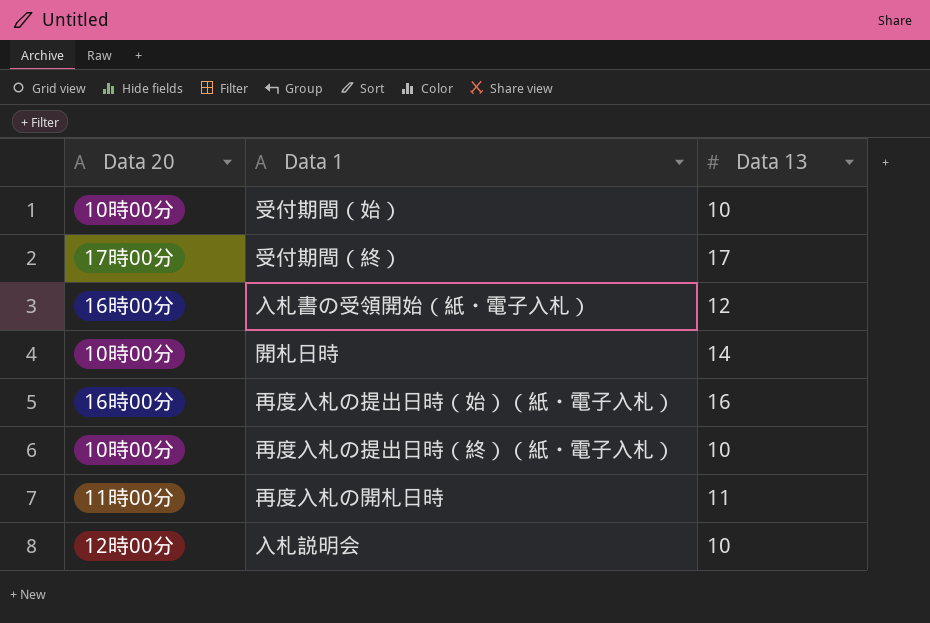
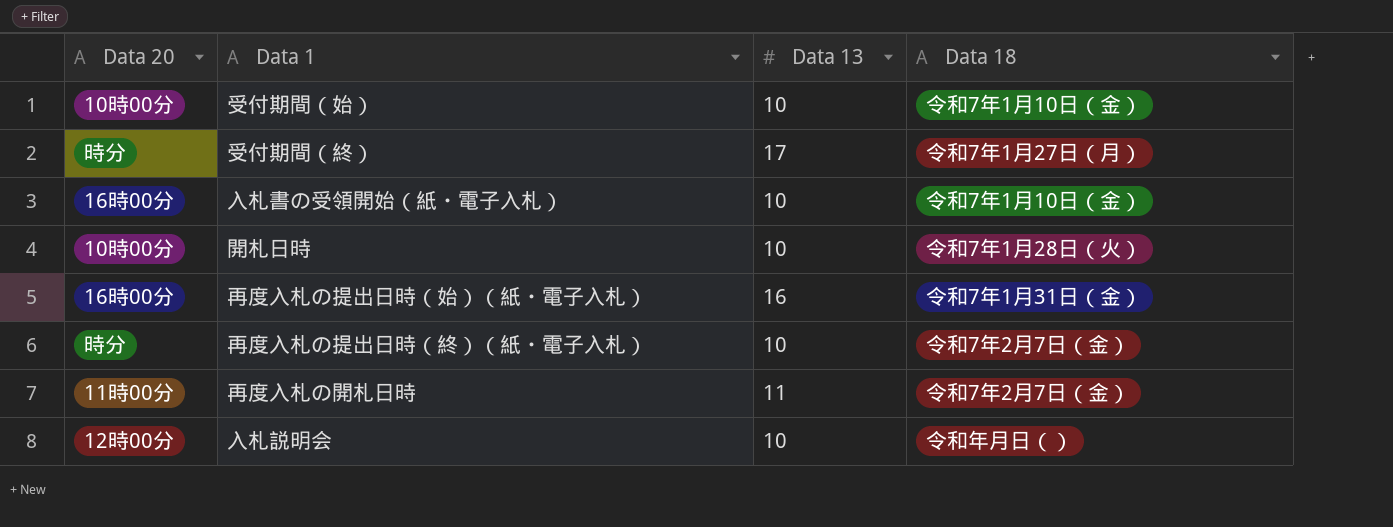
column Data 18 | position: none -> 4
受付期間（終） | Data 20: 17時00分 -> 時分
入札書の受領開始（紙・電子入札） | Data 13: 12 -> 10
開札日時 | Data 13: 14 -> 10
再度入札の提出日時（終）（紙・電子入札） | Data 20: 10時00分 -> 時分

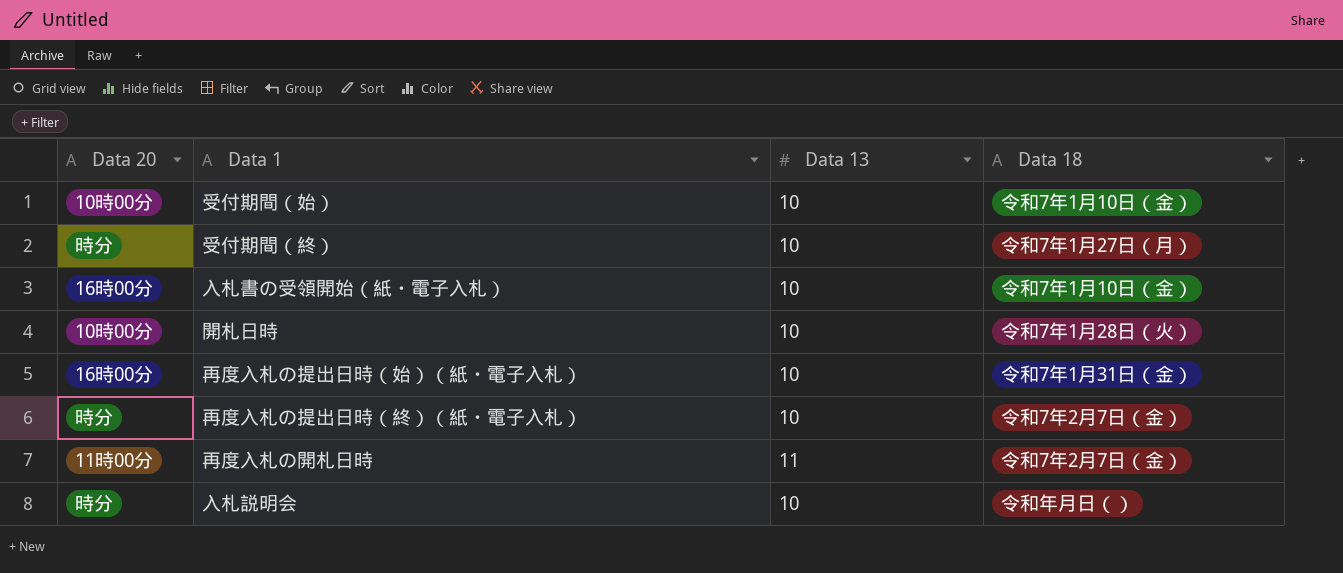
受付期間（終） | Data 13: 17 -> 10
再度入札の提出日時（始）（紙・電子入札） | Data 13: 16 -> 10
入札説明会 | Data 20: 12時00分 -> 時分

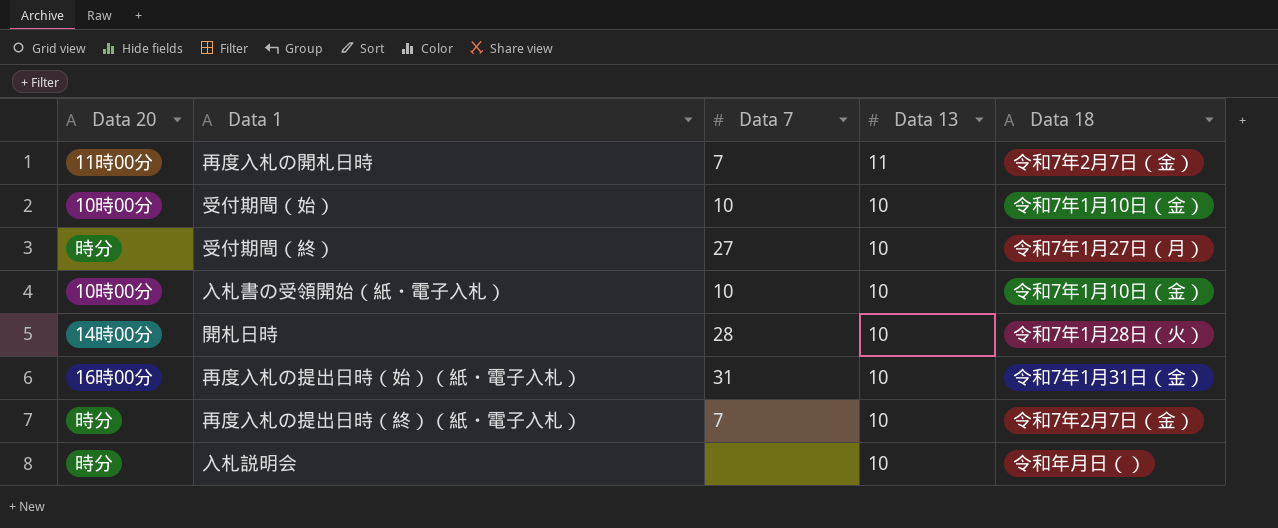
row order: none -> Data 13 descending
column Data 7 | position: none -> 3
入札書の受領開始（紙・電子入札） | Data 20: 16時00分 -> 10時00分
開札日時 | Data 20: 10時00分 -> 14時00分

